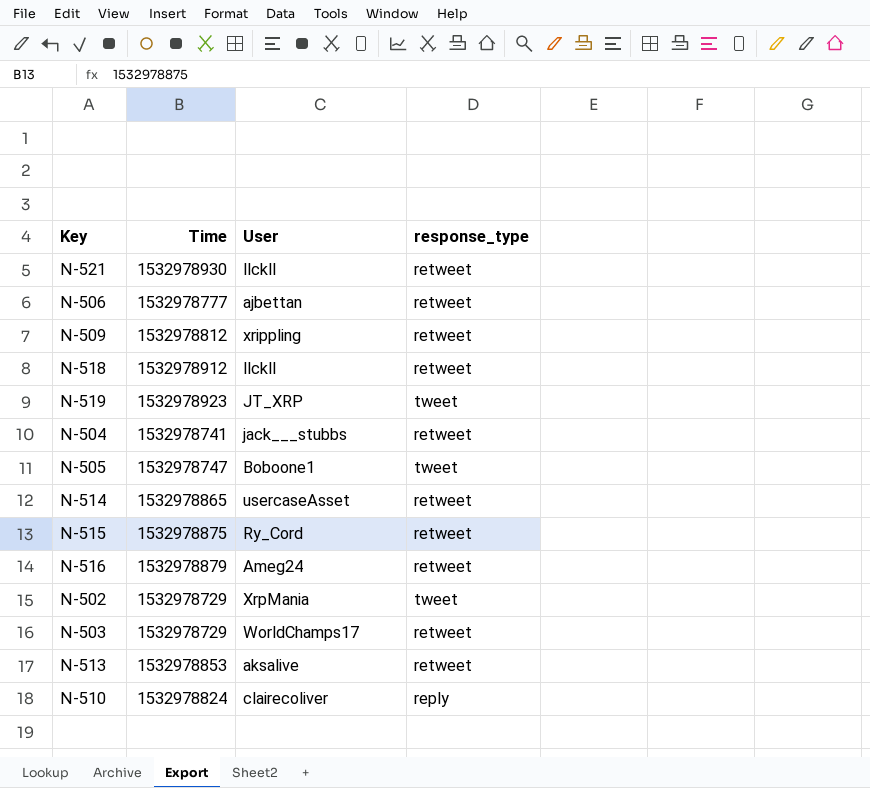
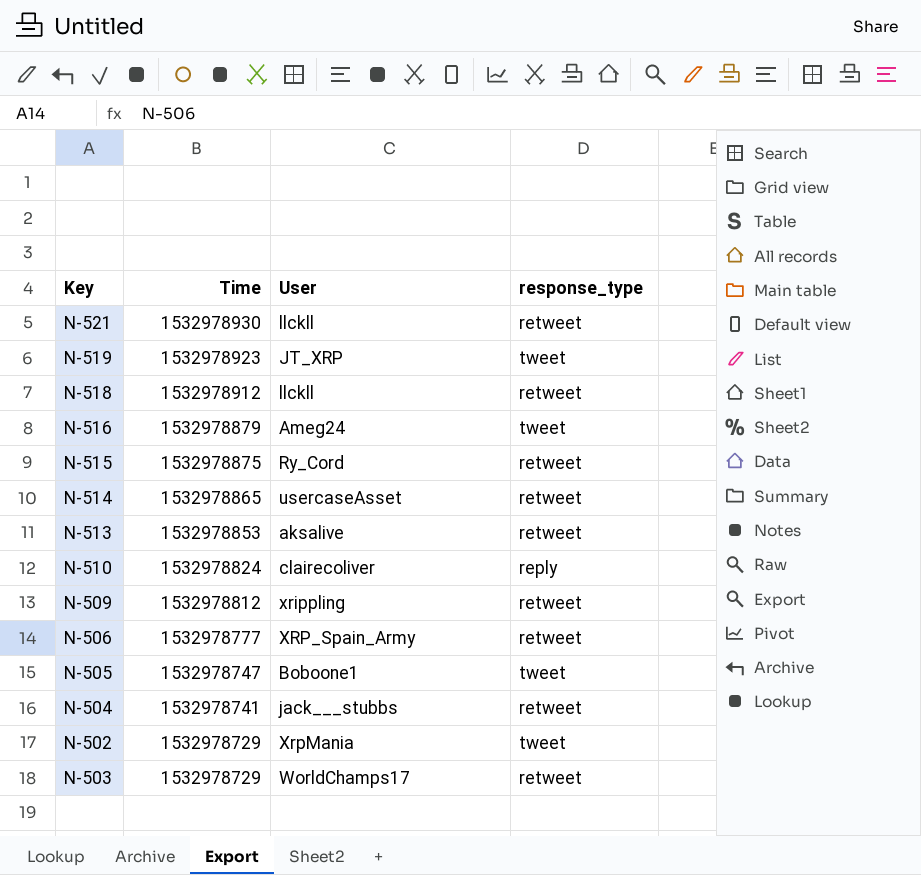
row order: none -> Time descending
N-516 | response_type: retweet -> tweet
N-506 | User: ajbettan -> XRP_Spain_Army

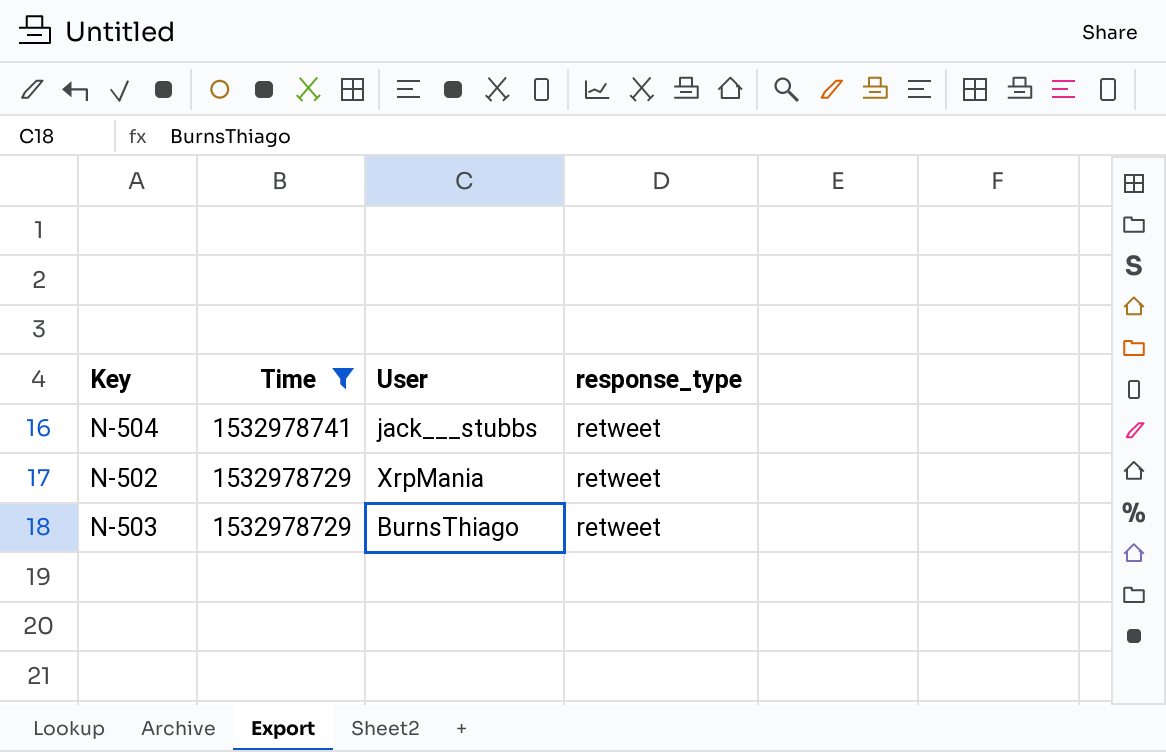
filter: none -> Time <= 1532978741
N-502 | response_type: tweet -> retweet
N-503 | User: WorldChamps17 -> BurnsThiago

